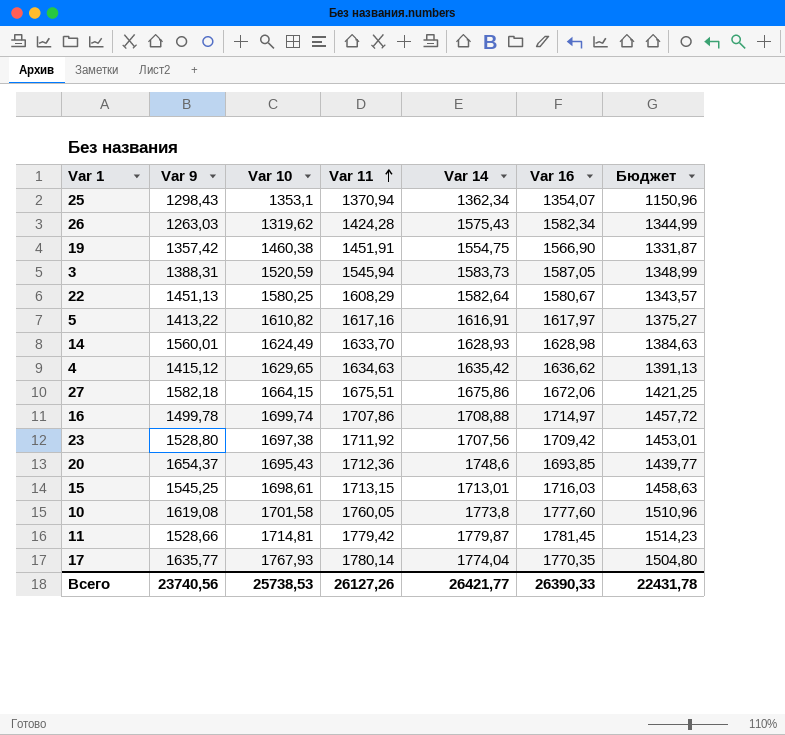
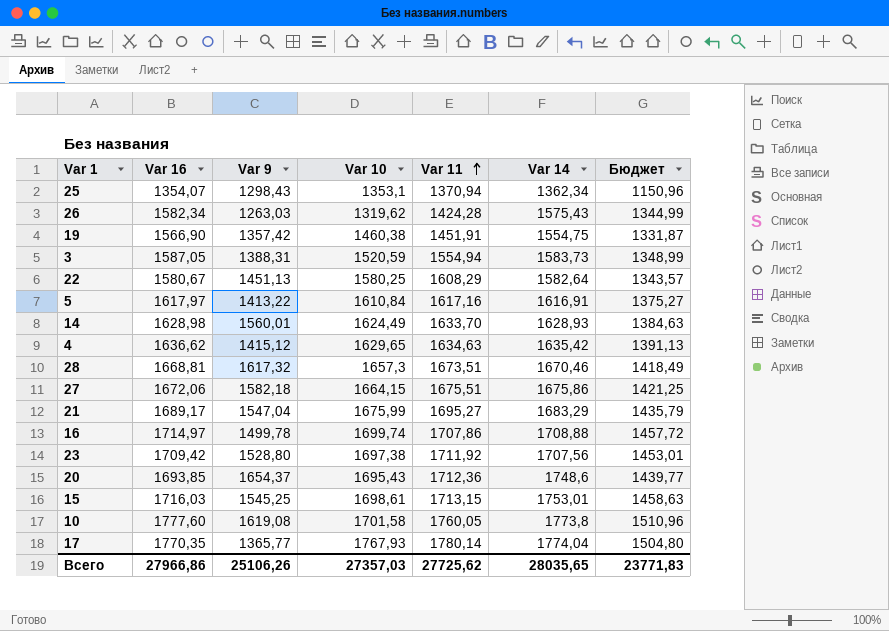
column Var 16 | position: 6 -> 2
row 11: 1528,66 | 1714,81 | 1779,42 | 1779,87 | 1781,45 | 1514,23 -> none
3 | Var 11: 1545,94 -> 1554,94
5 | Var 10: 1610,82 -> 1610,84
row 28: none -> 1668,81 | 1617,32 | 1657,3 | 1673,51 | 1670,46 | 1418,49
row 21: none -> 1689,17 | 1547,04 | 1675,99 | 1695,27 | 1683,29 | 1435,79
15 | Var 14: 1713,01 -> 1753,01
17 | Var 9: 1635,77 -> 1365,77
Всего | Var 16: 26390,33 -> 27966,86
Всего | Var 9: 23740,56 -> 25106,26
Всего | Var 10: 25738,53 -> 27357,03
Всего | Var 11: 26127,26 -> 27725,62
Всего | Var 14: 26421,77 -> 28035,65
Всего | Бюджет: 22431,78 -> 23771,83

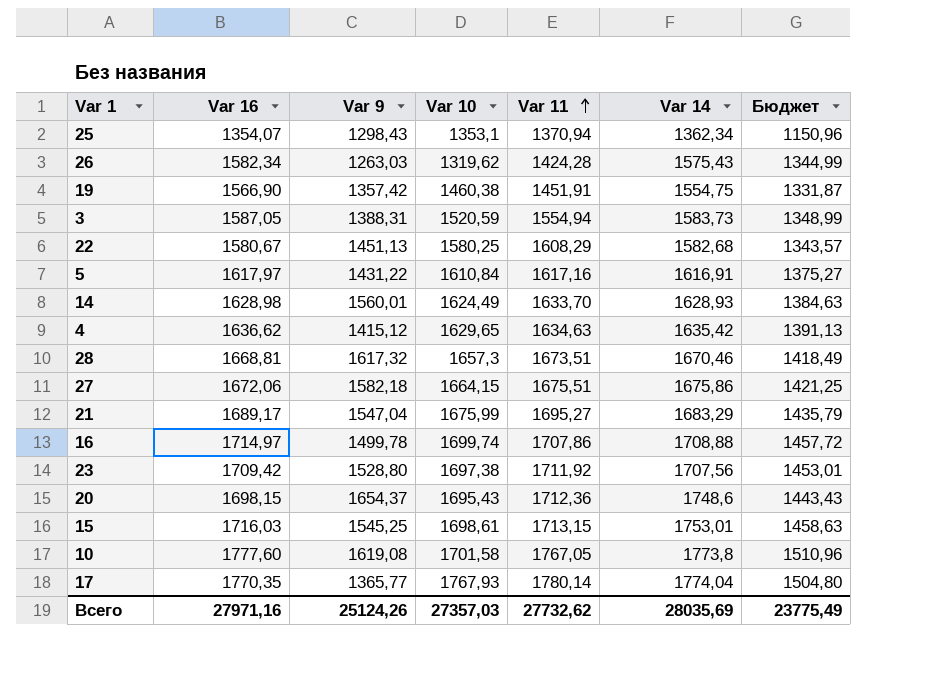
22 | Var 14: 1582,64 -> 1582,68
5 | Var 9: 1413,22 -> 1431,22
20 | Var 16: 1693,85 -> 1698,15
20 | Бюджет: 1439,77 -> 1443,43
10 | Var 11: 1760,05 -> 1767,05
Всего | Var 16: 27966,86 -> 27971,16
Всего | Var 9: 25106,26 -> 25124,26
Всего | Var 11: 27725,62 -> 27732,62
Всего | Var 14: 28035,65 -> 28035,69
Всего | Бюджет: 23771,83 -> 23775,49

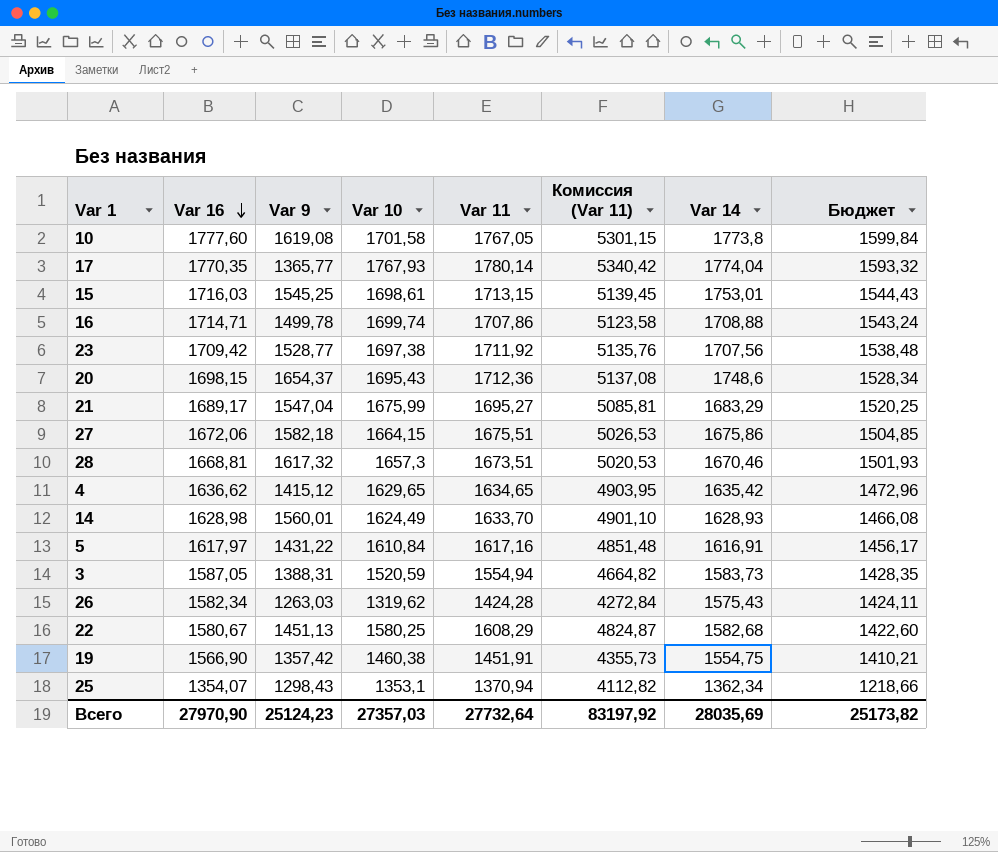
row order: Var 11 ascending -> Var 16 descending
column Комиссия (Var 11) | formula: none -> [Var 11] * 3
column Бюджет | formula: [Var 16] * 0,85 -> [Var 16] * 0,9
16 | Var 16: 1714,97 -> 1714,71
23 | Var 9: 1528,80 -> 1528,77
4 | Var 11: 1634,63 -> 1634,65
Всего | Var 16: 27971,16 -> 27970,90
Всего | Var 9: 25124,26 -> 25124,23
Всего | Var 11: 27732,62 -> 27732,64
Всего | Бюджет: 23775,49 -> 25173,82

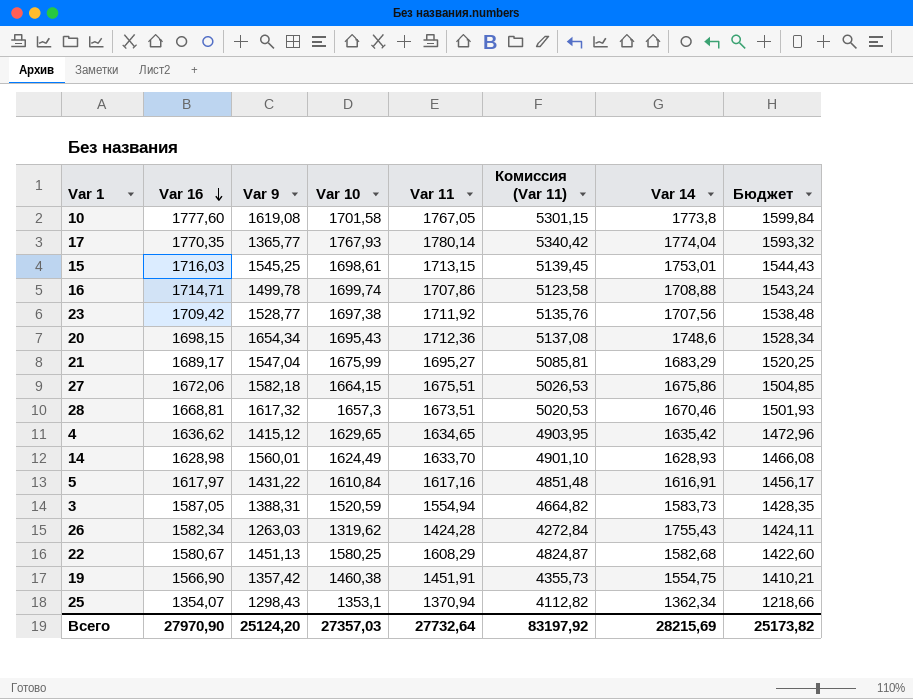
20 | Var 9: 1654,37 -> 1654,34
26 | Var 14: 1575,43 -> 1755,43
Всего | Var 9: 25124,23 -> 25124,20
Всего | Var 14: 28035,69 -> 28215,69

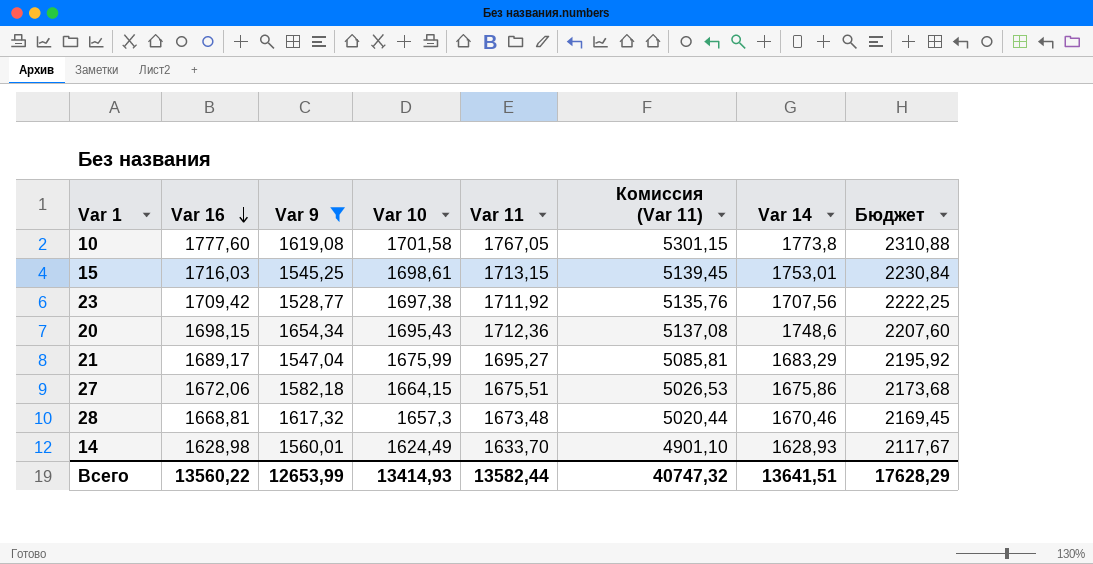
filter: none -> Var 9 >= 1528,77
column Бюджет | formula: [Var 16] * 0,9 -> [Var 16] * 1,3
28 | Var 11: 1673,51 -> 1673,48
28 | Комиссия (Var 11): 5020,53 -> 5020,44
Всего | Var 16: 27970,90 -> 13560,22
Всего | Var 9: 25124,20 -> 12653,99
Всего | Var 10: 27357,03 -> 13414,93
Всего | Var 11: 27732,64 -> 13582,44
Всего | Комиссия (Var 11): 83197,92 -> 40747,32
Всего | Var 14: 28215,69 -> 13641,51
Всего | Бюджет: 25173,82 -> 17628,29

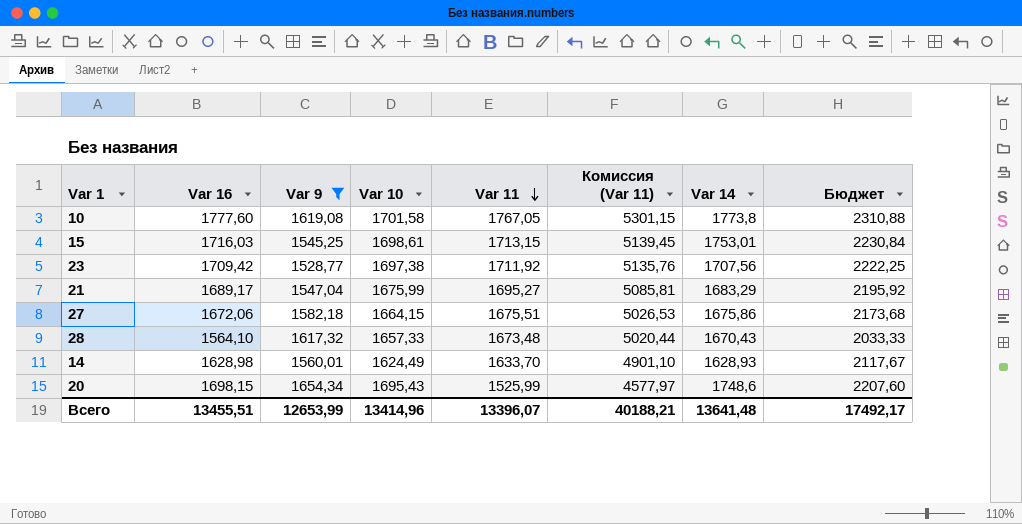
row order: Var 16 descending -> Var 11 descending
28 | Var 16: 1668,81 -> 1564,10
28 | Var 10: 1657,3 -> 1657,33
28 | Var 14: 1670,46 -> 1670,43
28 | Бюджет: 2169,45 -> 2033,33
20 | Var 11: 1712,36 -> 1525,99
20 | Комиссия (Var 11): 5137,08 -> 4577,97
Всего | Var 16: 13560,22 -> 13455,51
Всего | Var 10: 13414,93 -> 13414,96
Всего | Var 11: 13582,44 -> 13396,07
Всего | Комиссия (Var 11): 40747,32 -> 40188,21
Всего | Var 14: 13641,51 -> 13641,48
Всего | Бюджет: 17628,29 -> 17492,17

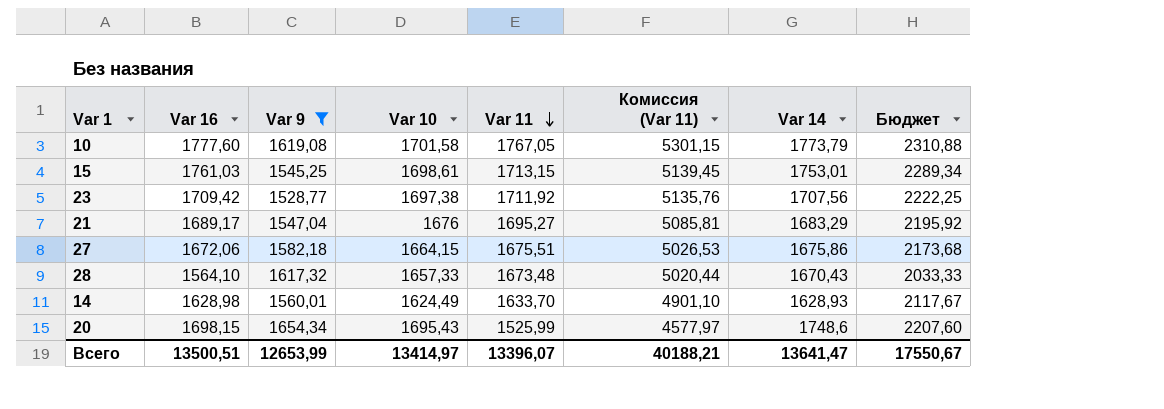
10 | Var 14: 1773,8 -> 1773,79
15 | Var 16: 1716,03 -> 1761,03
15 | Бюджет: 2230,84 -> 2289,34
21 | Var 10: 1675,99 -> 1676
Всего | Var 16: 13455,51 -> 13500,51
Всего | Var 10: 13414,96 -> 13414,97
Всего | Var 14: 13641,48 -> 13641,47
Всего | Бюджет: 17492,17 -> 17550,67

